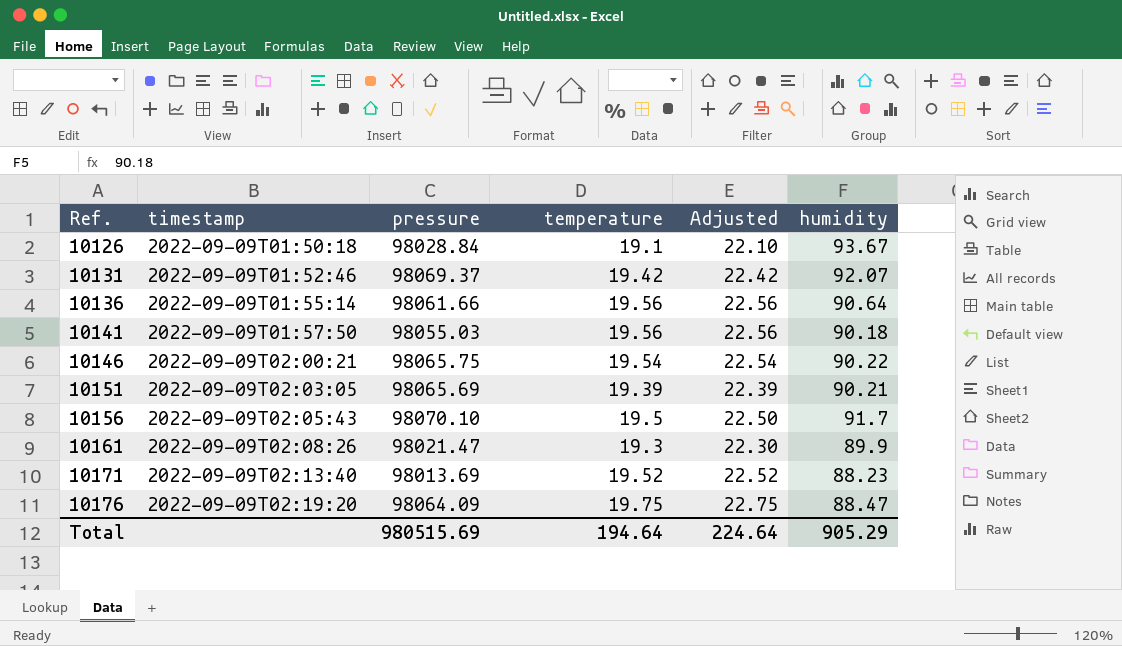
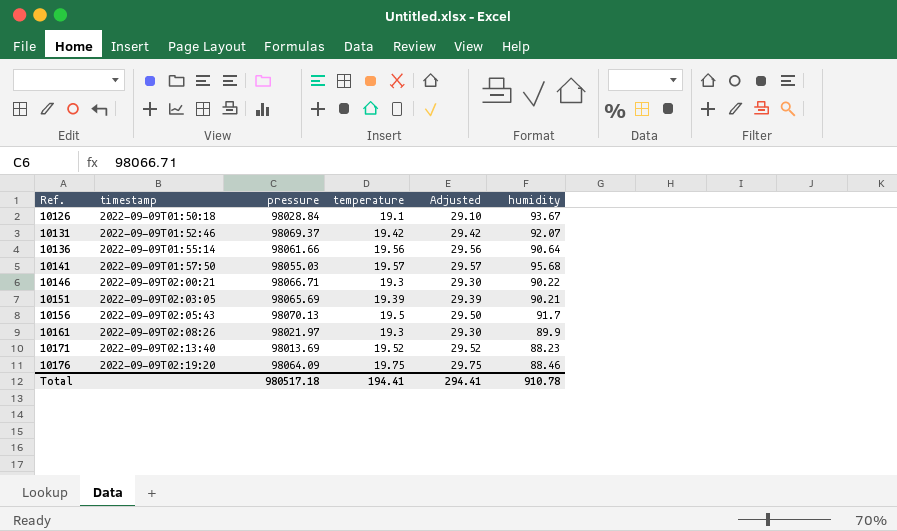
column Adjusted | formula: [temperature] + 3 -> [temperature] + 10
10141 | temperature: 19.56 -> 19.57
10141 | humidity: 90.18 -> 95.68
10146 | pressure: 98065.75 -> 98066.71
10146 | temperature: 19.54 -> 19.3
10156 | pressure: 98070.10 -> 98070.13
10161 | pressure: 98021.47 -> 98021.97
10176 | humidity: 88.47 -> 88.46
Total | pressure: 980515.69 -> 980517.18
Total | temperature: 194.64 -> 194.41
Total | Adjusted: 224.64 -> 294.41
Total | humidity: 905.29 -> 910.78

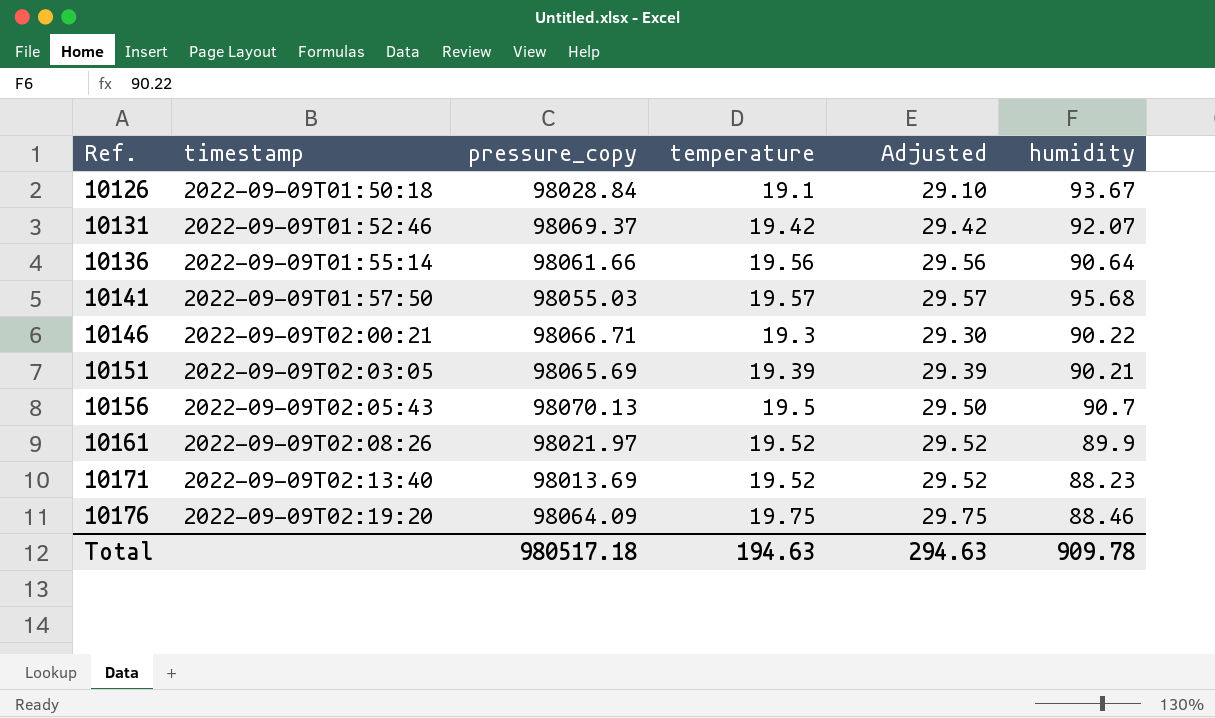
column name: pressure -> pressure_copy
10156 | humidity: 91.7 -> 90.7
10161 | temperature: 19.3 -> 19.52
10161 | Adjusted: 29.30 -> 29.52
Total | temperature: 194.41 -> 194.63
Total | Adjusted: 294.41 -> 294.63
Total | humidity: 910.78 -> 909.78

